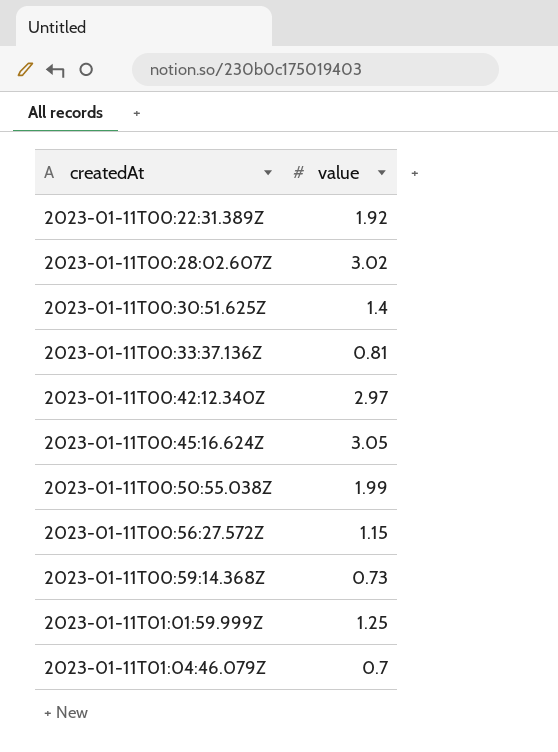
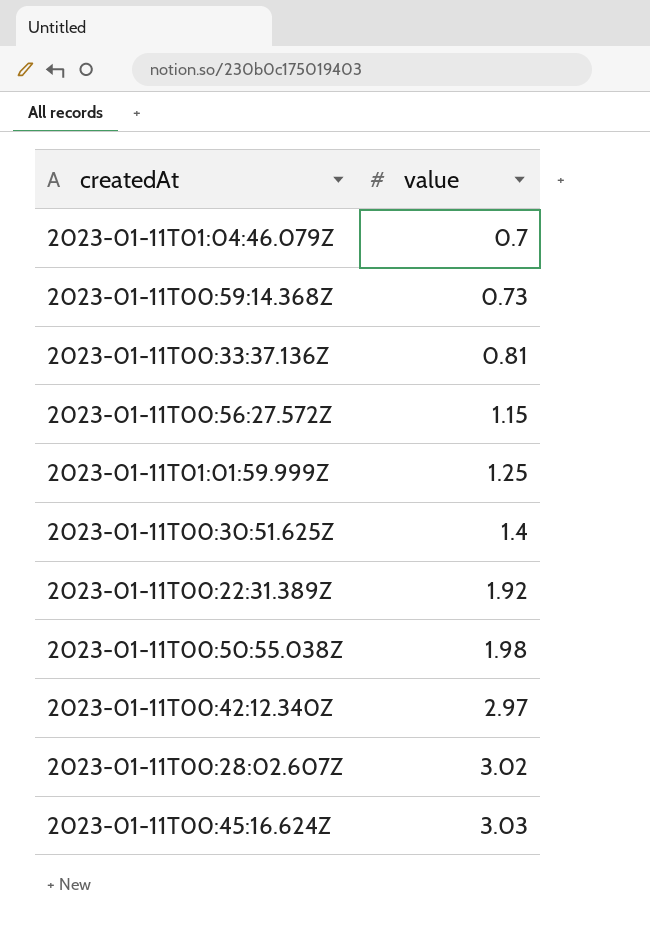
row order: createdAt ascending -> value ascending
2023-01-11T00:50:55.038Z | value: 1.99 -> 1.98
2023-01-11T00:45:16.624Z | value: 3.05 -> 3.03

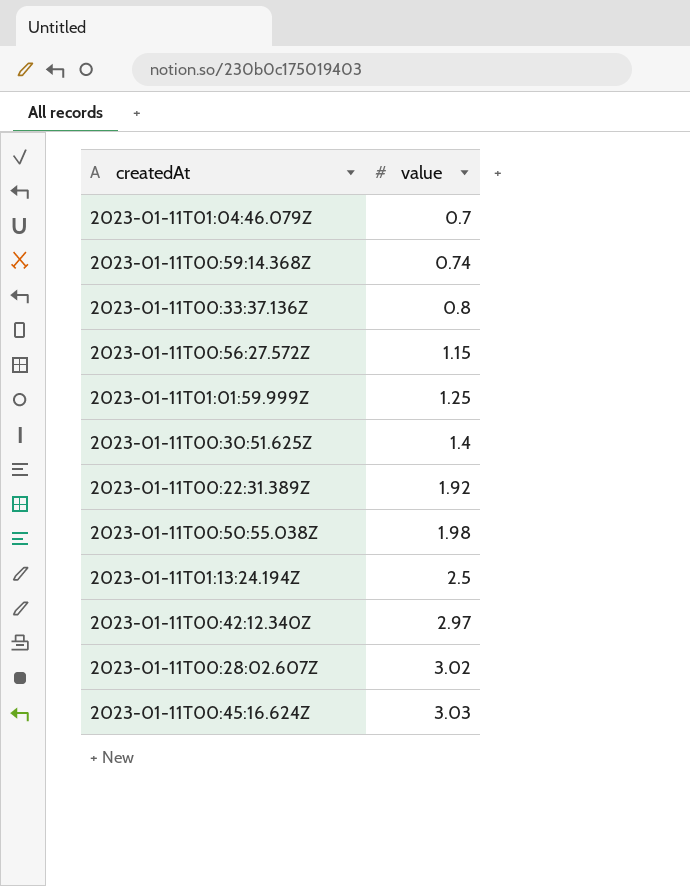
2023-01-11T00:59:14.368Z | value: 0.73 -> 0.74
2023-01-11T00:33:37.136Z | value: 0.81 -> 0.8
row 2023-01-11T01:13:24.194Z: none -> 2.5

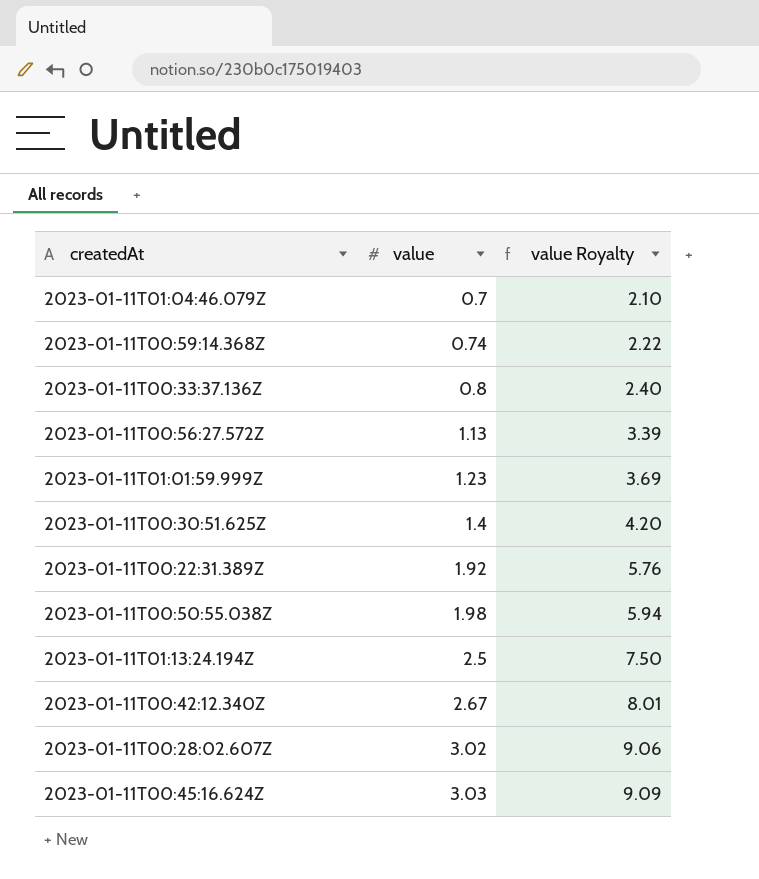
column value Royalty | formula: none -> [value] * 3
2023-01-11T00:56:27.572Z | value: 1.15 -> 1.13
2023-01-11T01:01:59.999Z | value: 1.25 -> 1.23
2023-01-11T00:42:12.340Z | value: 2.97 -> 2.67

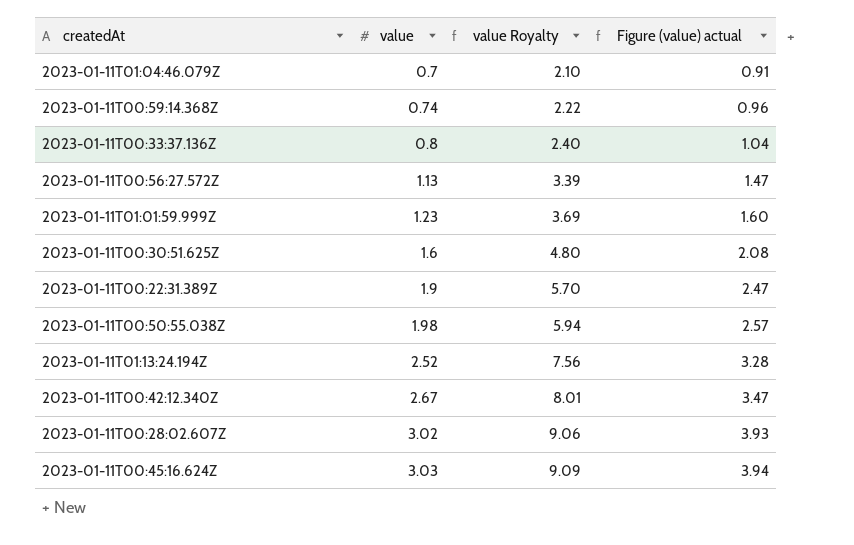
column Figure (value) actual | formula: none -> [value] * 1.3
2023-01-11T00:30:51.625Z | value: 1.4 -> 1.6
2023-01-11T00:30:51.625Z | value Royalty: 4.20 -> 4.80
2023-01-11T00:22:31.389Z | value: 1.92 -> 1.9
2023-01-11T00:22:31.389Z | value Royalty: 5.76 -> 5.70
2023-01-11T01:13:24.194Z | value: 2.5 -> 2.52
2023-01-11T01:13:24.194Z | value Royalty: 7.50 -> 7.56

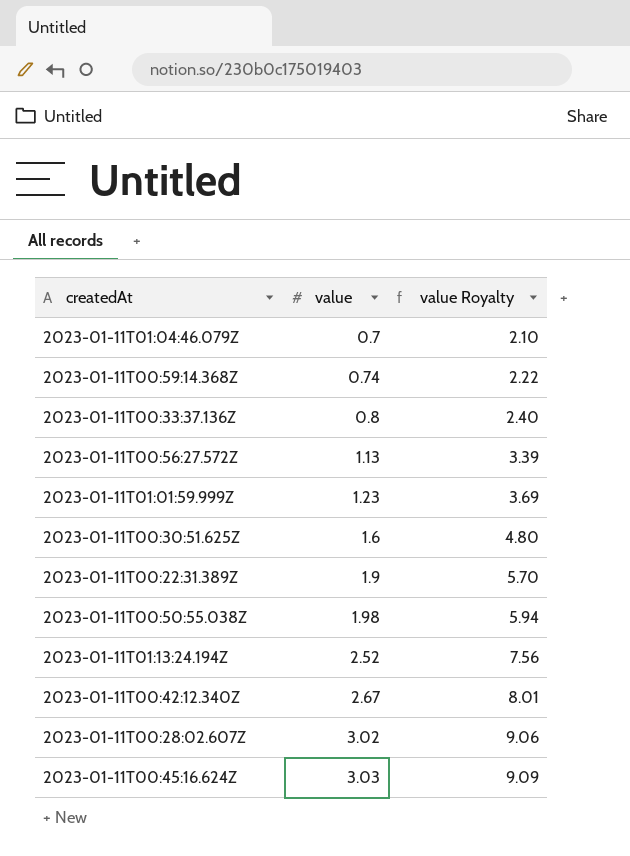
column Figure (value) actual | formula: [value] * 1.3 -> none

